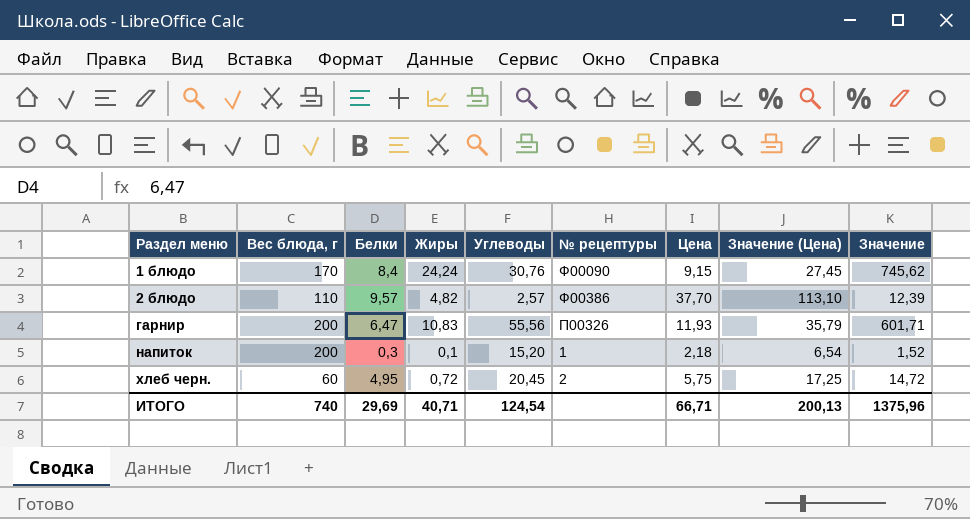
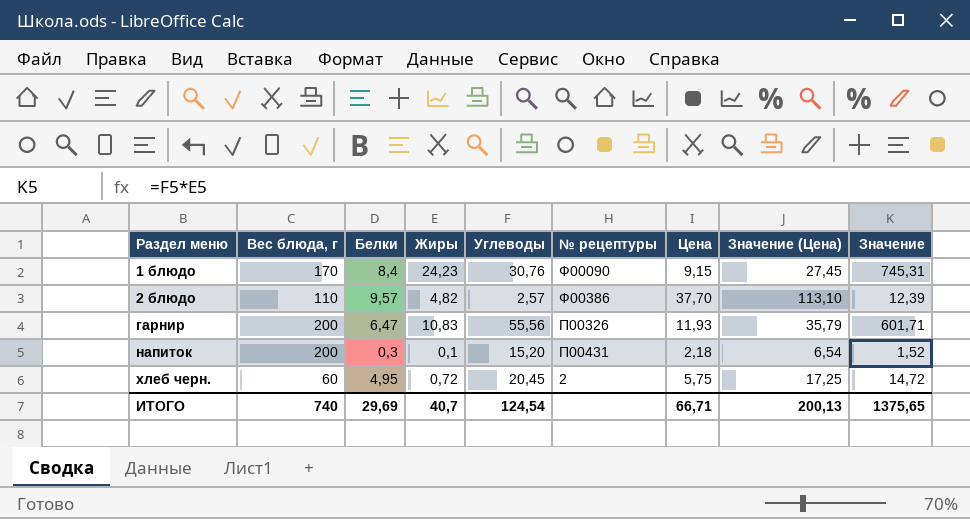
1 блюдо | Жиры: 24,24 -> 24,23
1 блюдо | Значение: 745,62 -> 745,31
напиток | № рецептуры: 1 -> П00431
ИТОГО | Жиры: 40,71 -> 40,7
ИТОГО | Значение: 1375,96 -> 1375,65

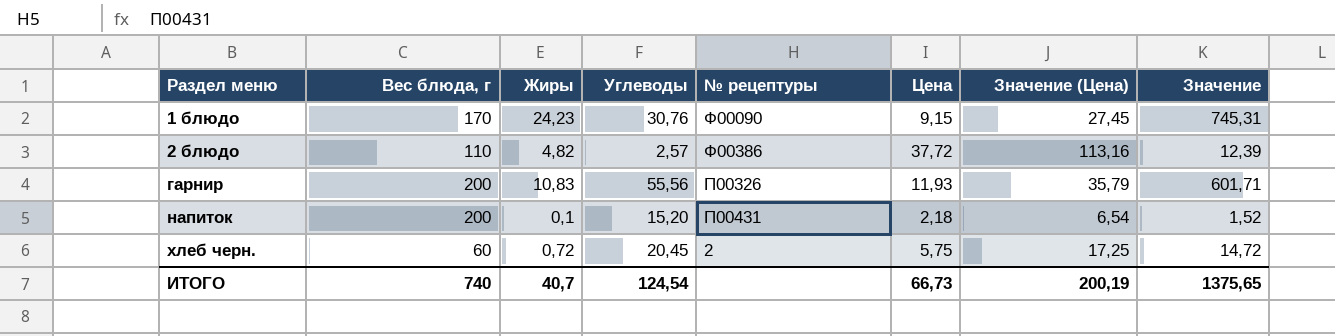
column Белки | position: 3 -> none
2 блюдо | Цена: 37,70 -> 37,72
2 блюдо | Значение (Цена): 113,10 -> 113,16
ИТОГО | Цена: 66,71 -> 66,73
ИТОГО | Значение (Цена): 200,13 -> 200,19

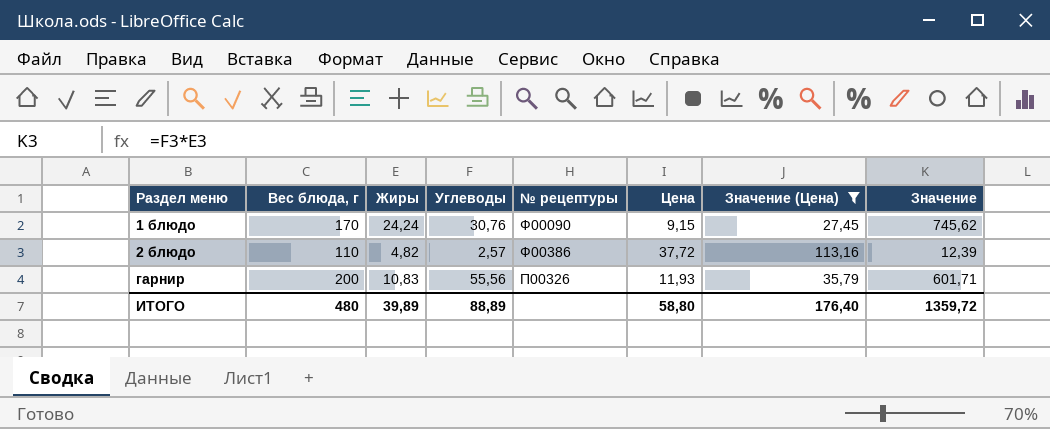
filter: none -> Значение (Цена) >= 27,45
1 блюдо | Жиры: 24,23 -> 24,24
1 блюдо | Значение: 745,31 -> 745,62
ИТОГО | Вес блюда, г: 740 -> 480
ИТОГО | Жиры: 40,7 -> 39,89
ИТОГО | Углеводы: 124,54 -> 88,89
ИТОГО | Цена: 66,73 -> 58,80
ИТОГО | Значение (Цена): 200,19 -> 176,40
ИТОГО | Значение: 1375,65 -> 1359,72

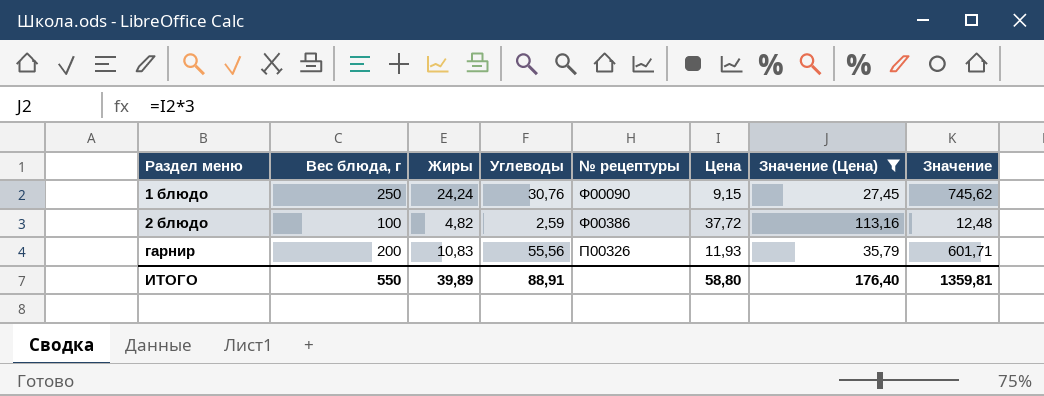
1 блюдо | Вес блюда, г: 170 -> 250
2 блюдо | Вес блюда, г: 110 -> 100
2 блюдо | Углеводы: 2,57 -> 2,59
2 блюдо | Значение: 12,39 -> 12,48
ИТОГО | Вес блюда, г: 480 -> 550
ИТОГО | Углеводы: 88,89 -> 88,91
ИТОГО | Значение: 1359,72 -> 1359,81

